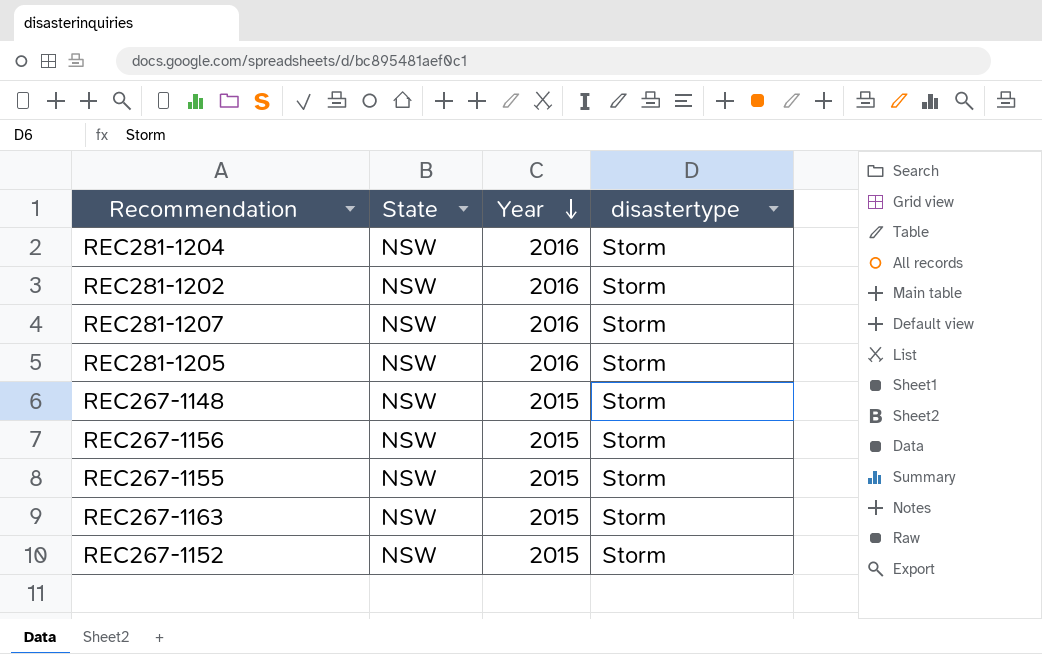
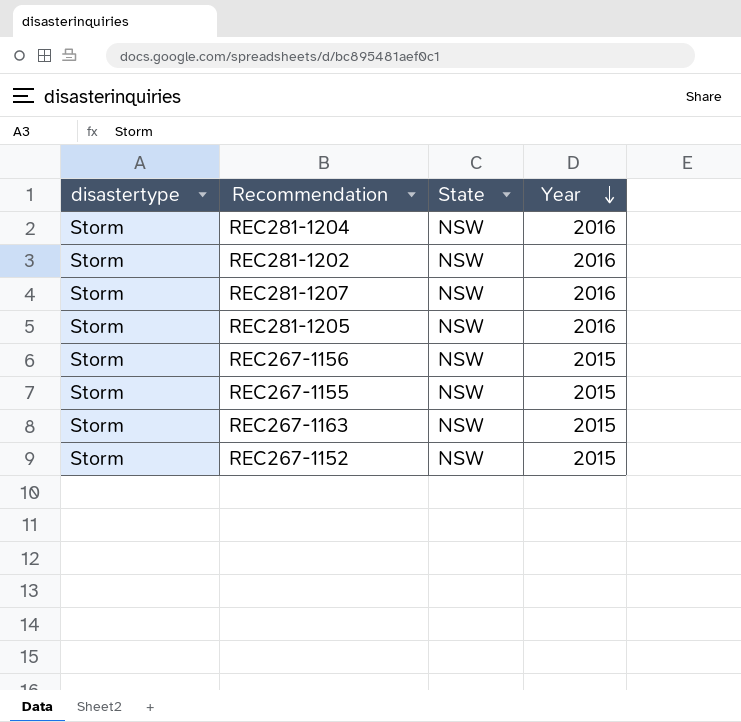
column disastertype | position: 4 -> 1
row REC267-1148: NSW | 2015 | Storm -> none

